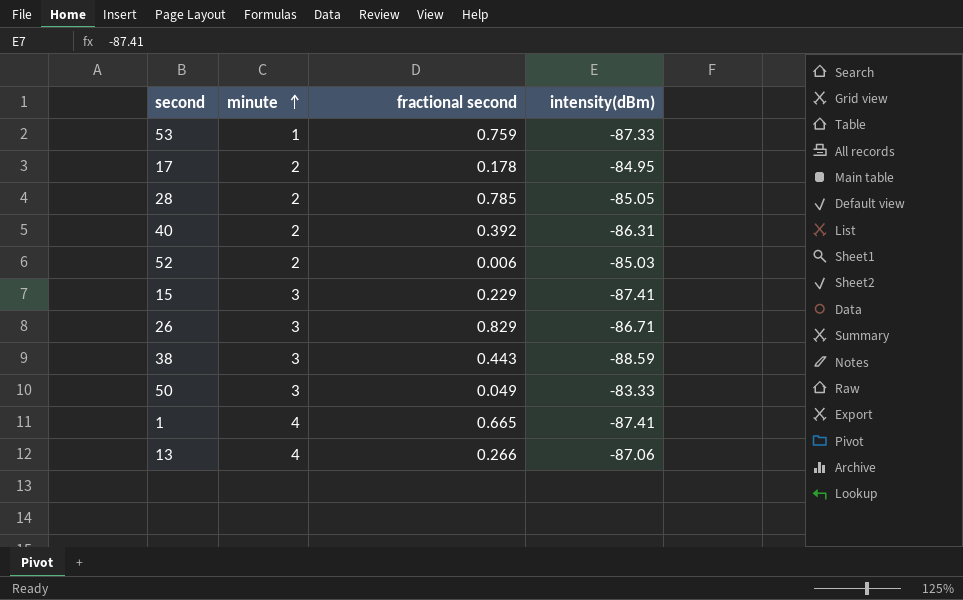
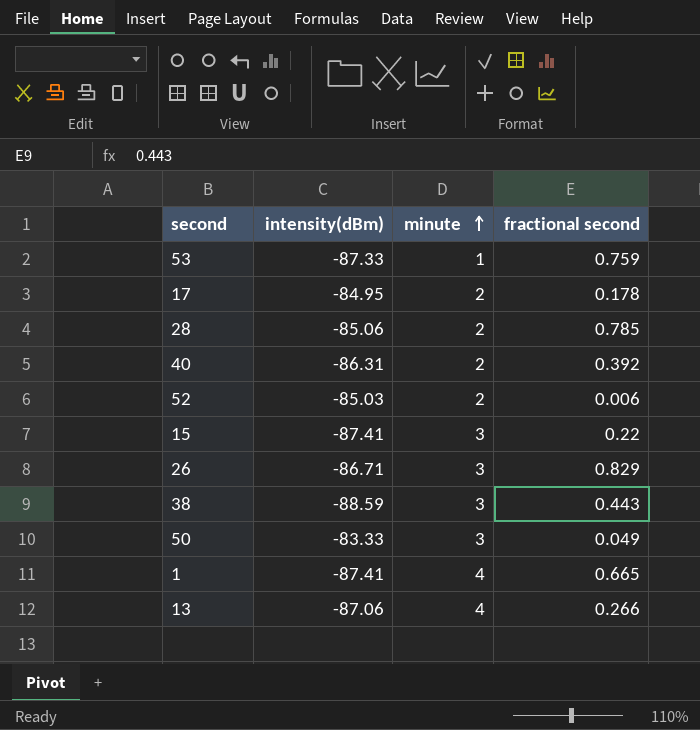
column intensity(dBm) | position: 4 -> 2
28 | intensity(dBm): -85.05 -> -85.06
15 | fractional second: 0.229 -> 0.22

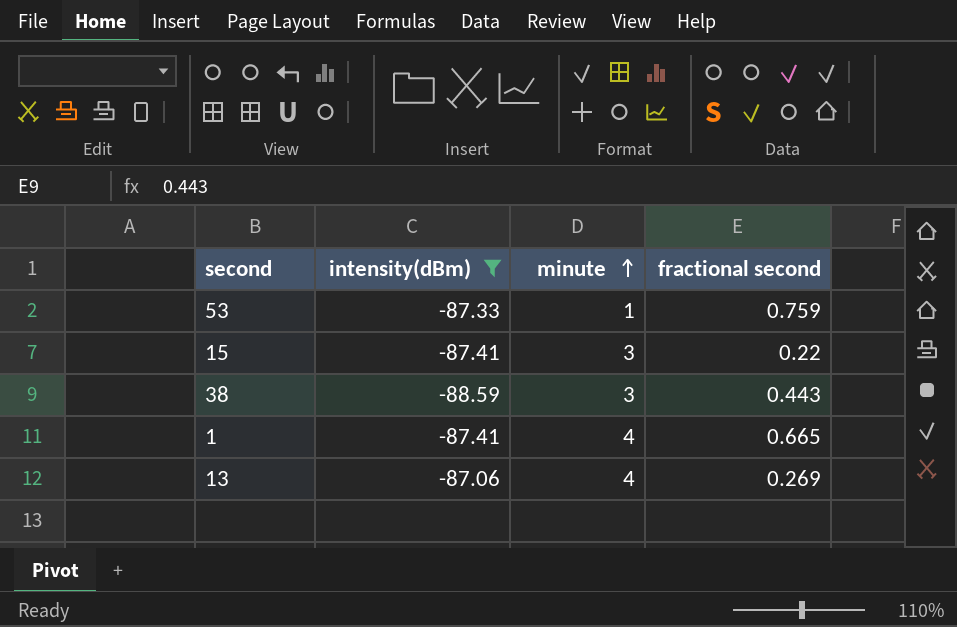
filter: none -> intensity(dBm) <= -87.06
13 | fractional second: 0.266 -> 0.269

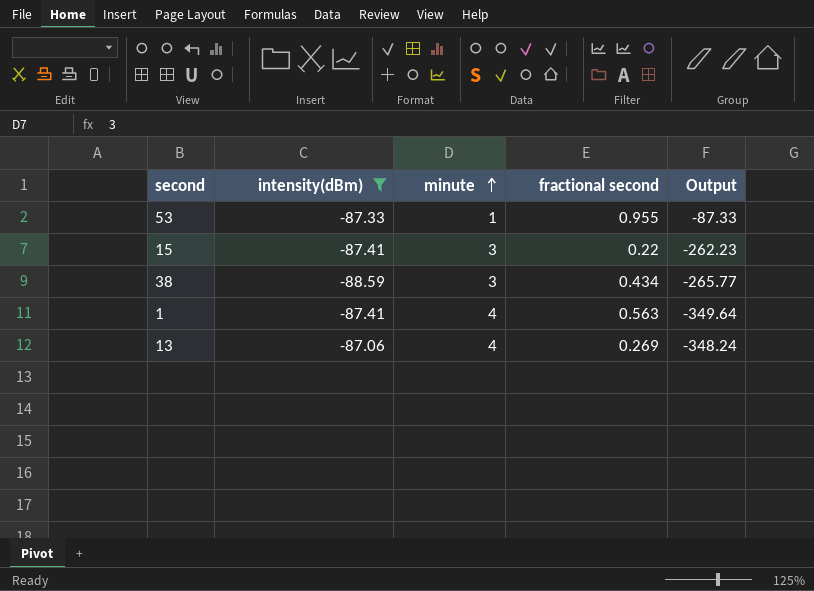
column Output | formula: none -> [intensity(dBm)] * [minute]
53 | fractional second: 0.759 -> 0.955
38 | fractional second: 0.443 -> 0.434
1 | fractional second: 0.665 -> 0.563

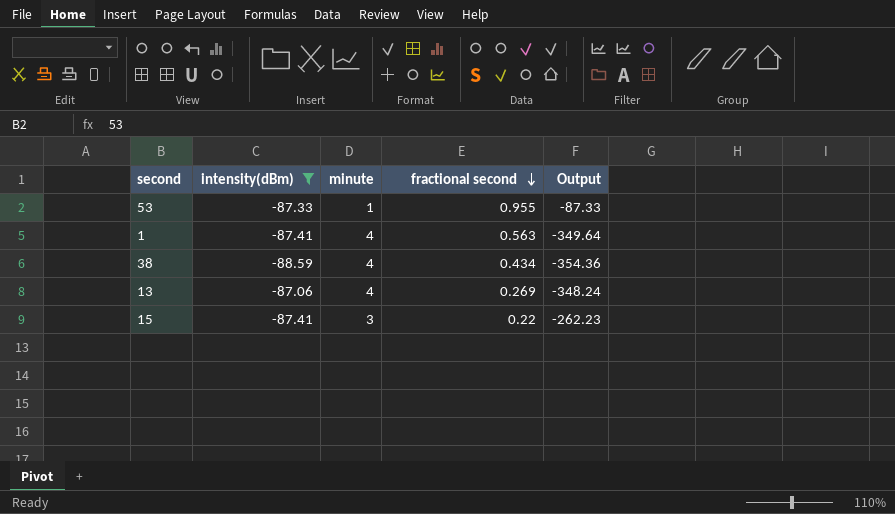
row order: minute ascending -> fractional second descending
38 | minute: 3 -> 4
38 | Output: -265.77 -> -354.36

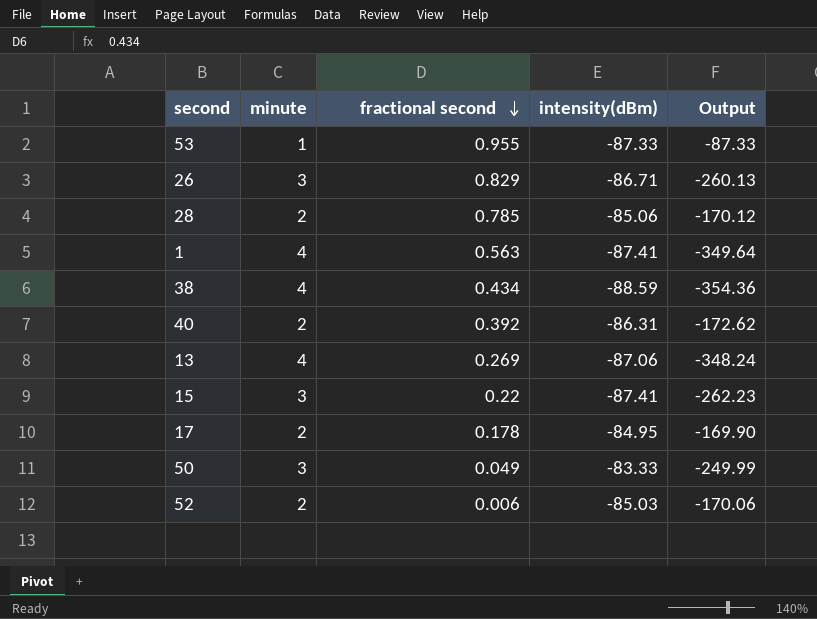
filter: intensity(dBm) <= -87.06 -> none
column intensity(dBm) | position: 2 -> 4

